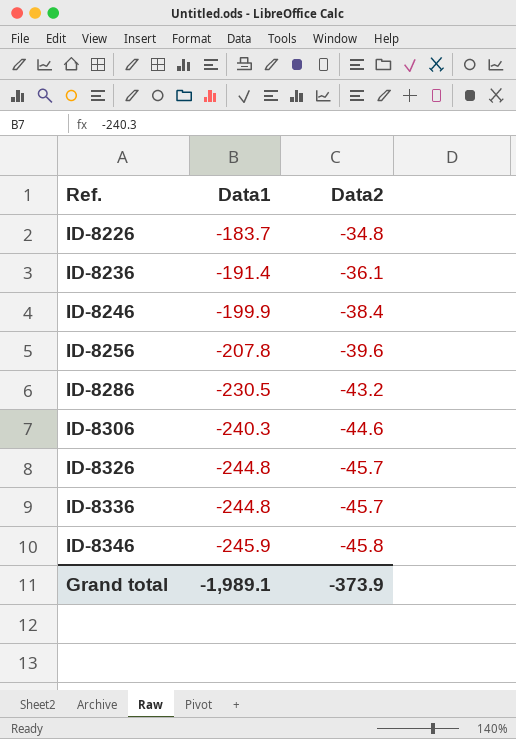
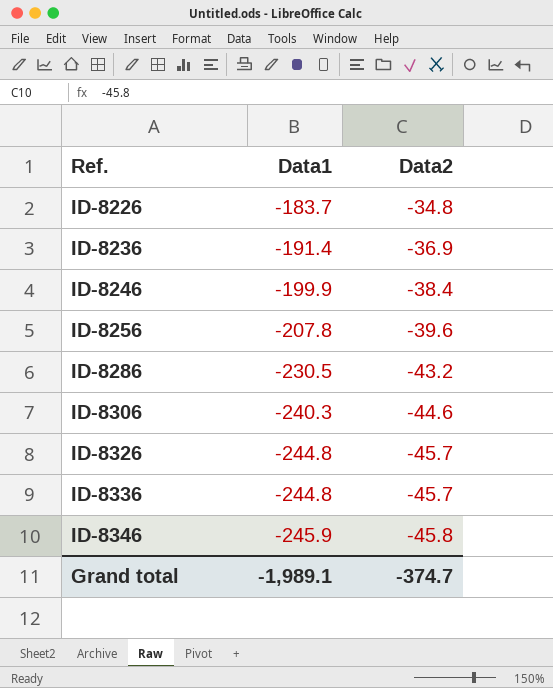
ID-8236 | Data2: -36.1 -> -36.9
Grand total | Data2: -373.9 -> -374.7

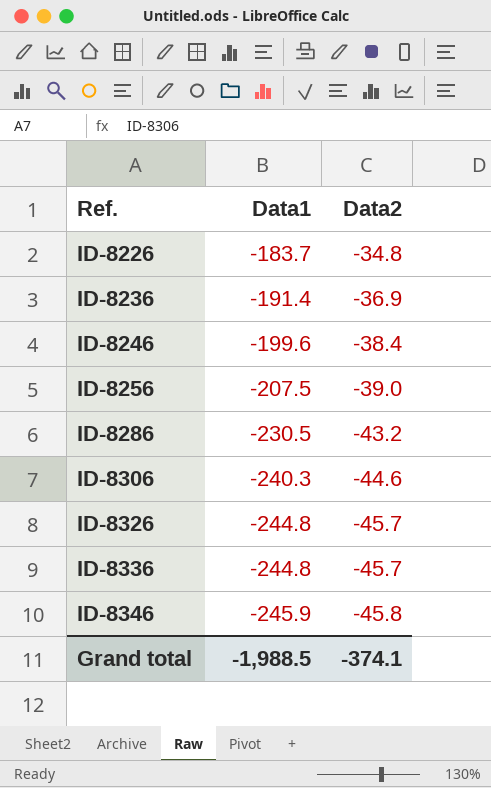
ID-8246 | Data1: -199.9 -> -199.6
ID-8256 | Data1: -207.8 -> -207.5
ID-8256 | Data2: -39.6 -> -39.0
Grand total | Data1: -1,989.1 -> -1,988.5
Grand total | Data2: -374.7 -> -374.1

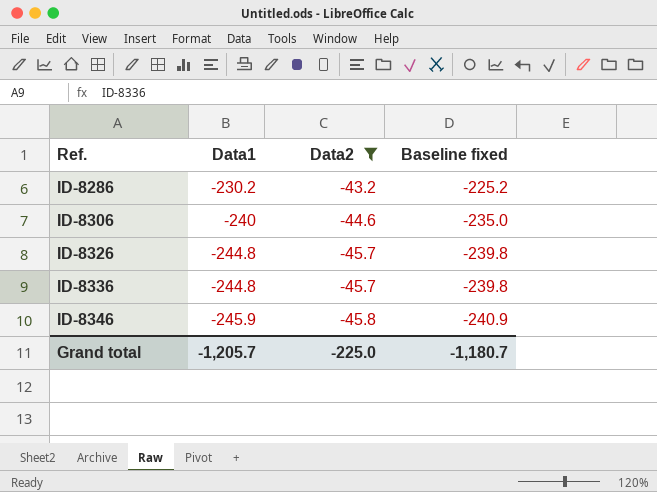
filter: none -> Data2 <= -43.2
column Baseline fixed | formula: none -> [Data1] + 5
ID-8286 | Data1: -230.5 -> -230.2
ID-8306 | Data1: -240.3 -> -240
Grand total | Data1: -1,988.5 -> -1,205.7
Grand total | Data2: -374.1 -> -225.0

